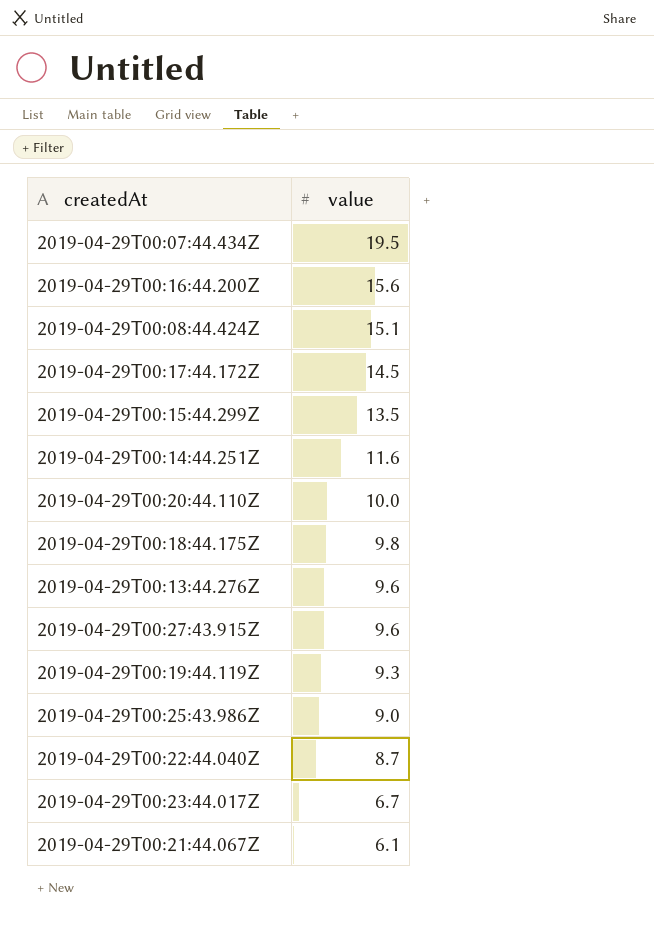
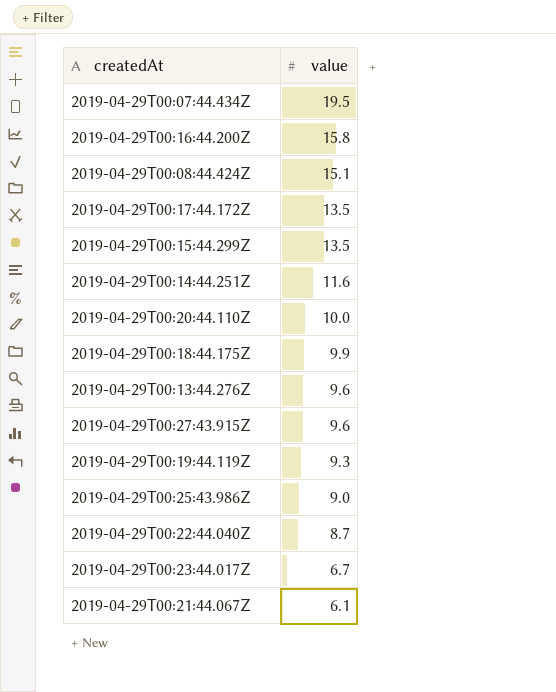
2019-04-29T00:16:44.200Z | value: 15.6 -> 15.8
2019-04-29T00:17:44.172Z | value: 14.5 -> 13.5
2019-04-29T00:18:44.175Z | value: 9.8 -> 9.9

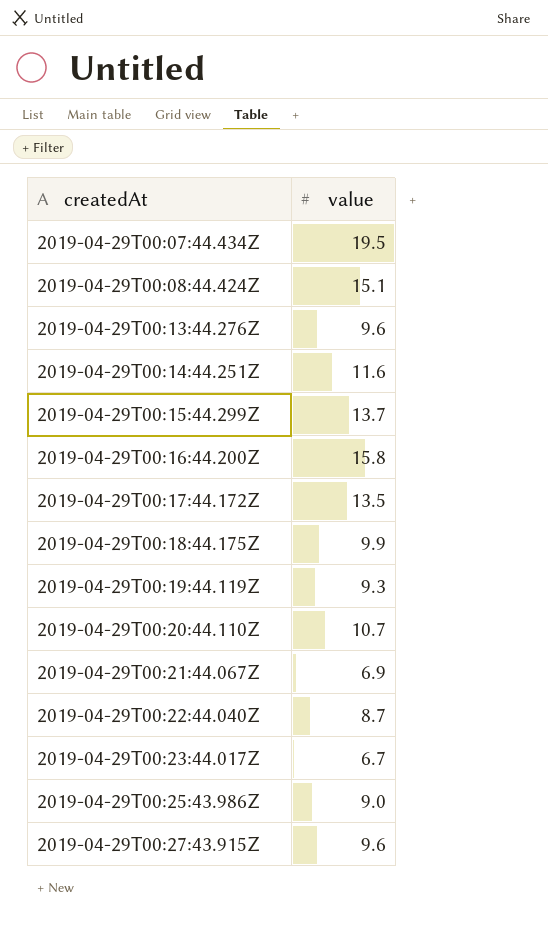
row order: value descending -> createdAt ascending
2019-04-29T00:15:44.299Z | value: 13.5 -> 13.7
2019-04-29T00:20:44.110Z | value: 10.0 -> 10.7
2019-04-29T00:21:44.067Z | value: 6.1 -> 6.9

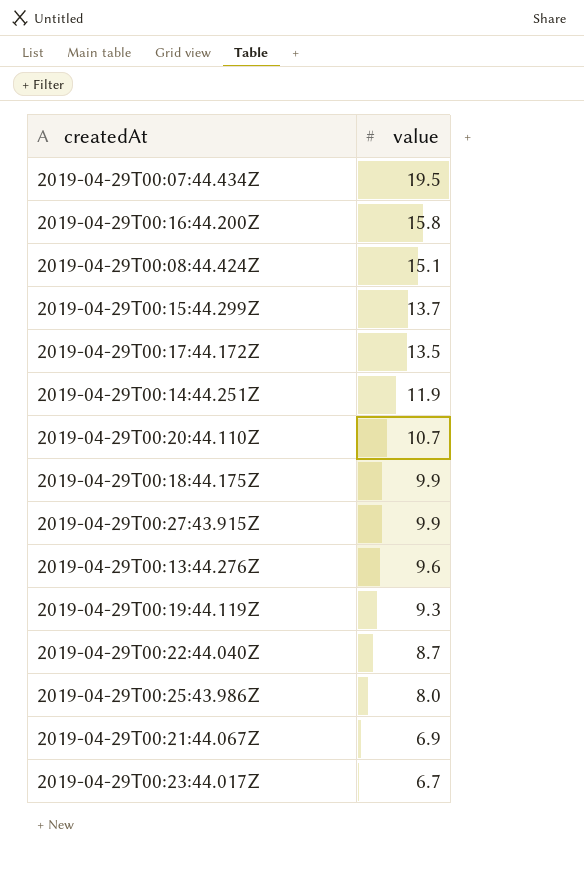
row order: createdAt ascending -> value descending
2019-04-29T00:14:44.251Z | value: 11.6 -> 11.9
2019-04-29T00:27:43.915Z | value: 9.6 -> 9.9
2019-04-29T00:25:43.986Z | value: 9.0 -> 8.0

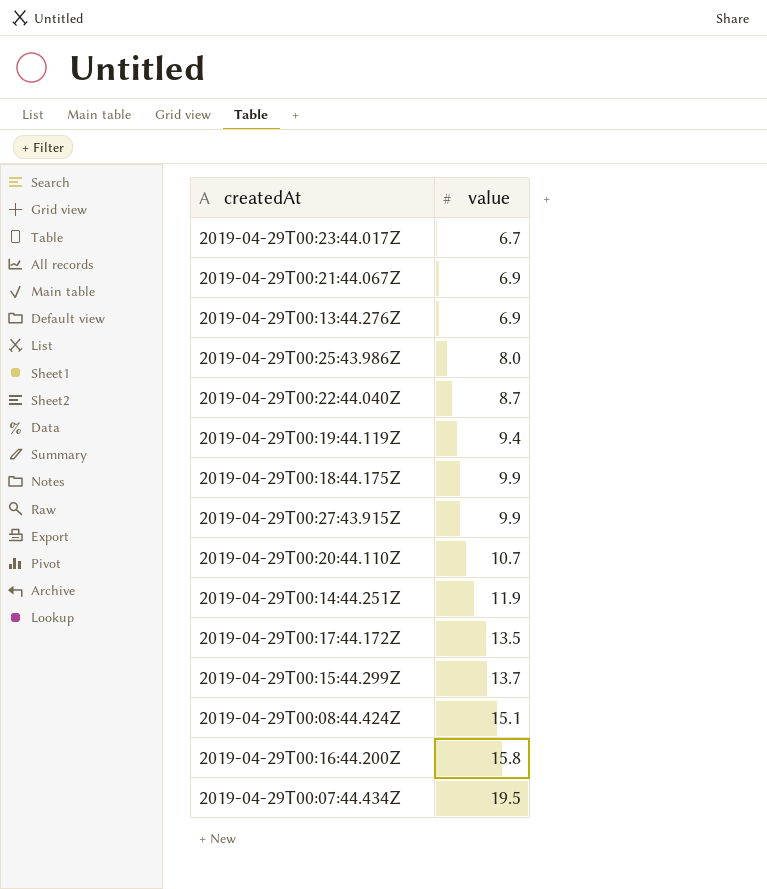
row order: value descending -> value ascending
2019-04-29T00:13:44.276Z | value: 9.6 -> 6.9
2019-04-29T00:19:44.119Z | value: 9.3 -> 9.4

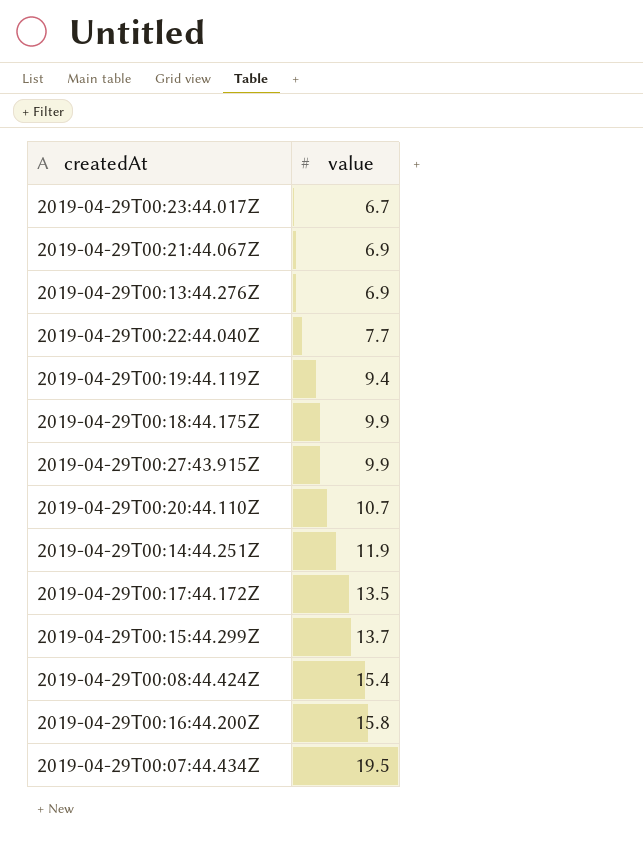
row 2019-04-29T00:25:43.986Z: 8.0 -> none
2019-04-29T00:22:44.040Z | value: 8.7 -> 7.7
2019-04-29T00:08:44.424Z | value: 15.1 -> 15.4

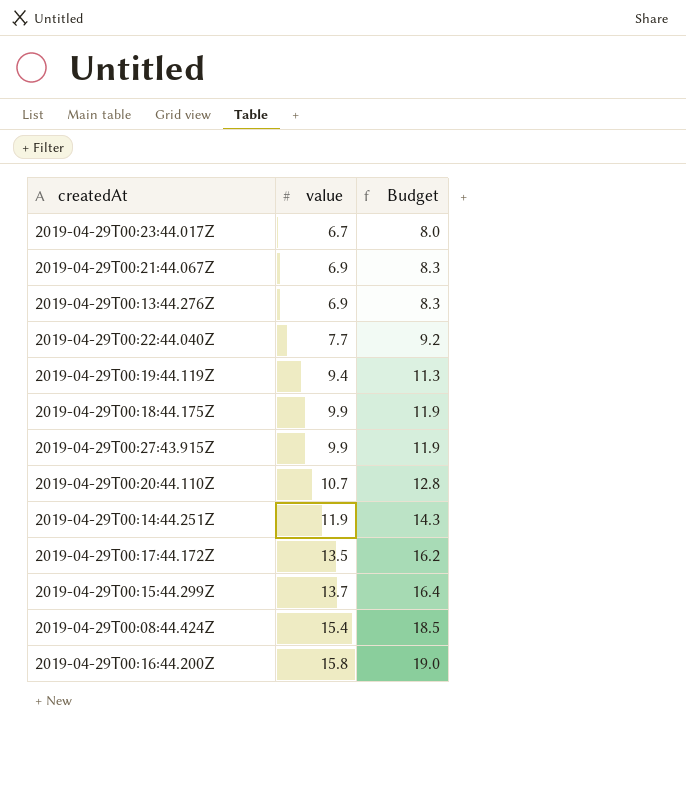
column Budget | formula: none -> [value] * 1.2
row 2019-04-29T00:07:44.434Z: 19.5 -> none

